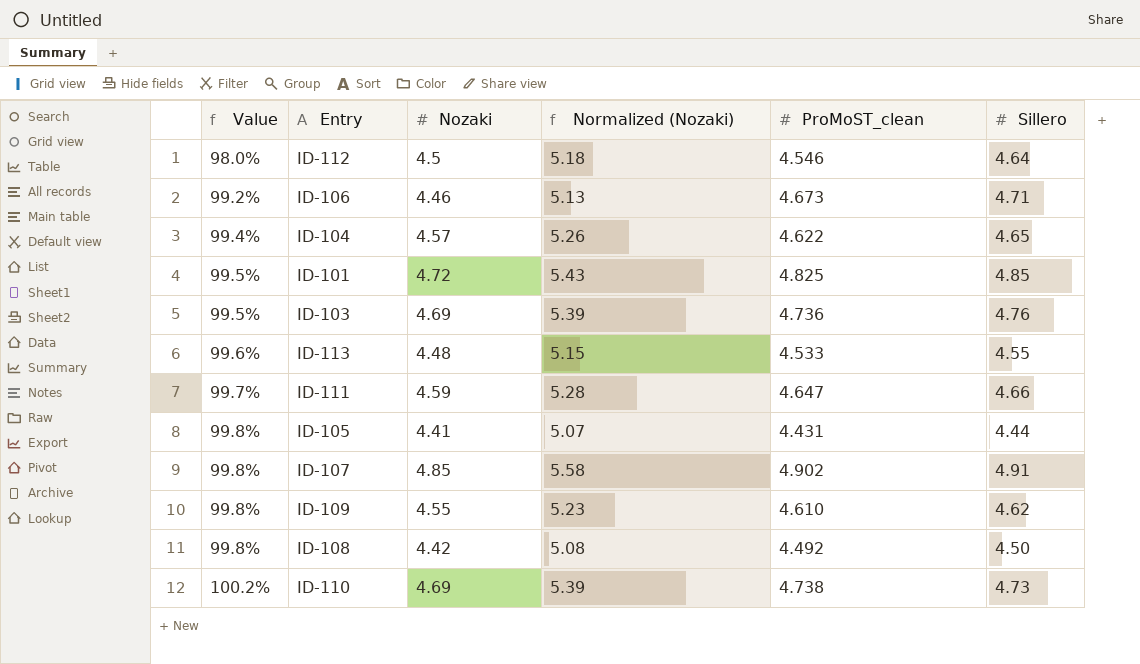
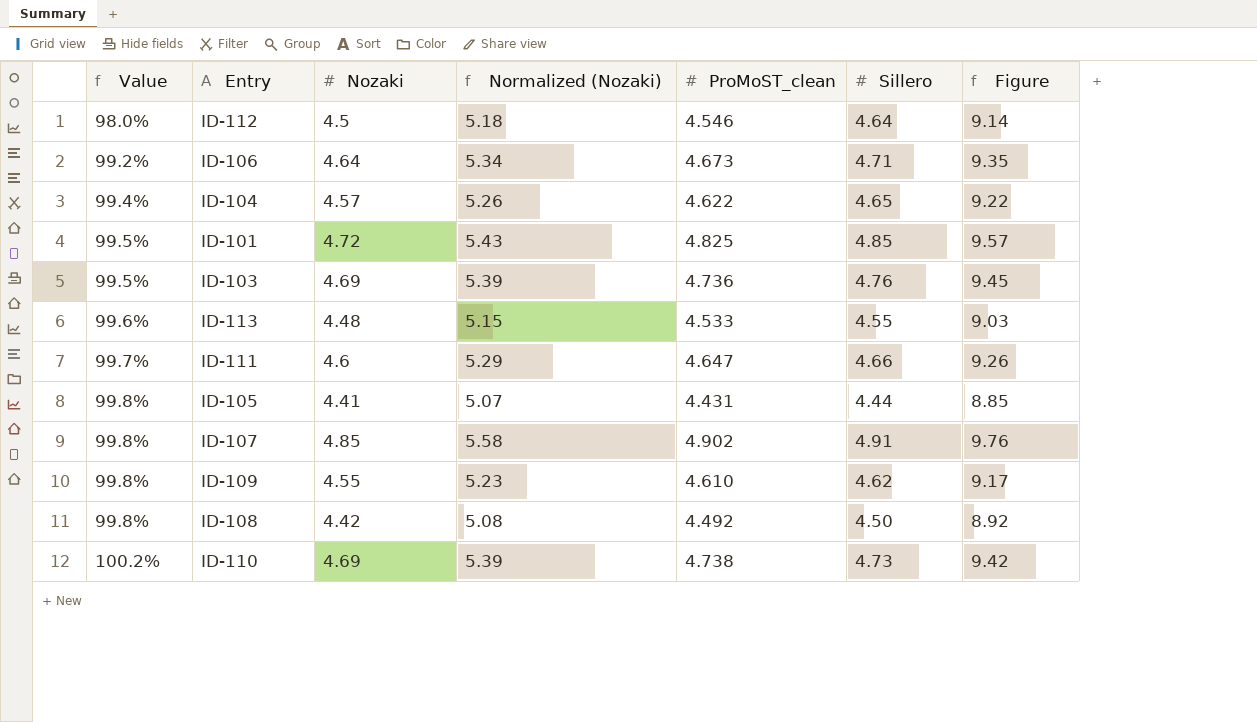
column Figure | formula: none -> [Nozaki] + [Sillero]
ID-106 | Nozaki: 4.46 -> 4.64
ID-106 | Normalized (Nozaki): 5.13 -> 5.34
ID-111 | Nozaki: 4.59 -> 4.6
ID-111 | Normalized (Nozaki): 5.28 -> 5.29

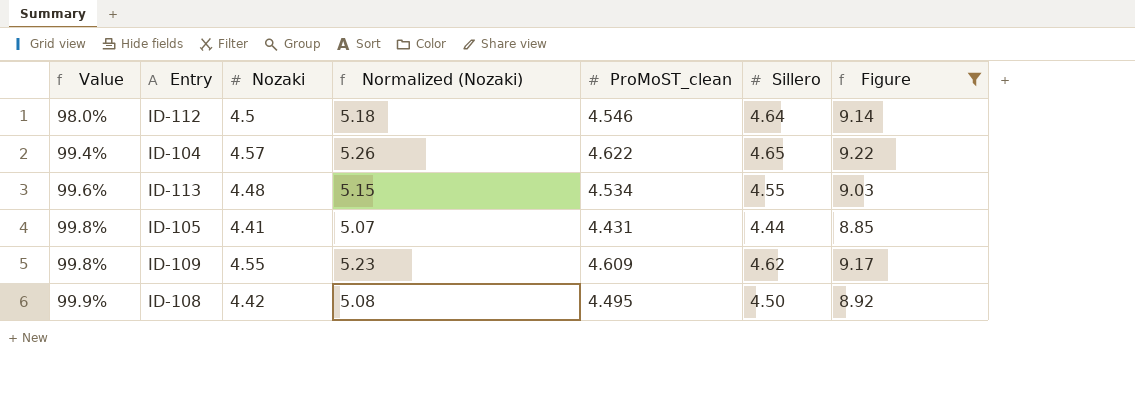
filter: none -> Figure <= 9.22
ID-113 | ProMoST_clean: 4.533 -> 4.534
ID-109 | ProMoST_clean: 4.610 -> 4.609
ID-108 | Value: 99.8% -> 99.9%
ID-108 | ProMoST_clean: 4.492 -> 4.495

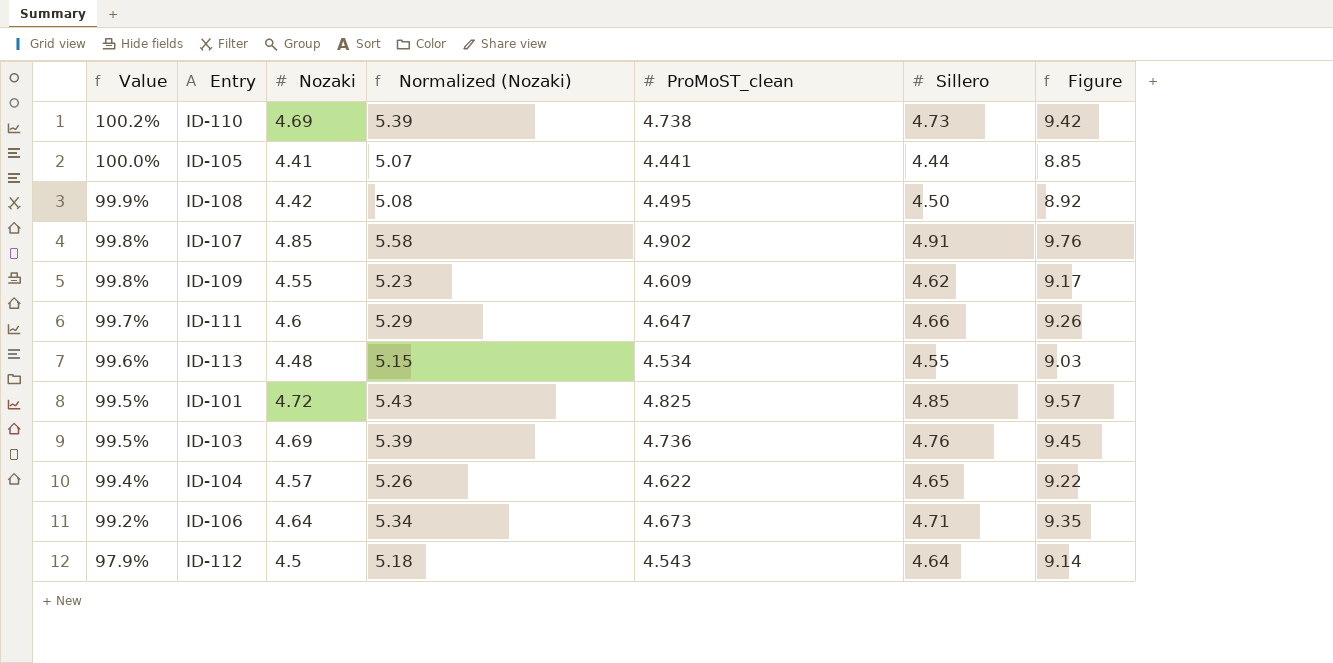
filter: Figure <= 9.22 -> none
row order: Value ascending -> Value descending
ID-105 | Value: 99.8% -> 100.0%
ID-105 | ProMoST_clean: 4.431 -> 4.441
ID-112 | Value: 98.0% -> 97.9%
ID-112 | ProMoST_clean: 4.546 -> 4.543

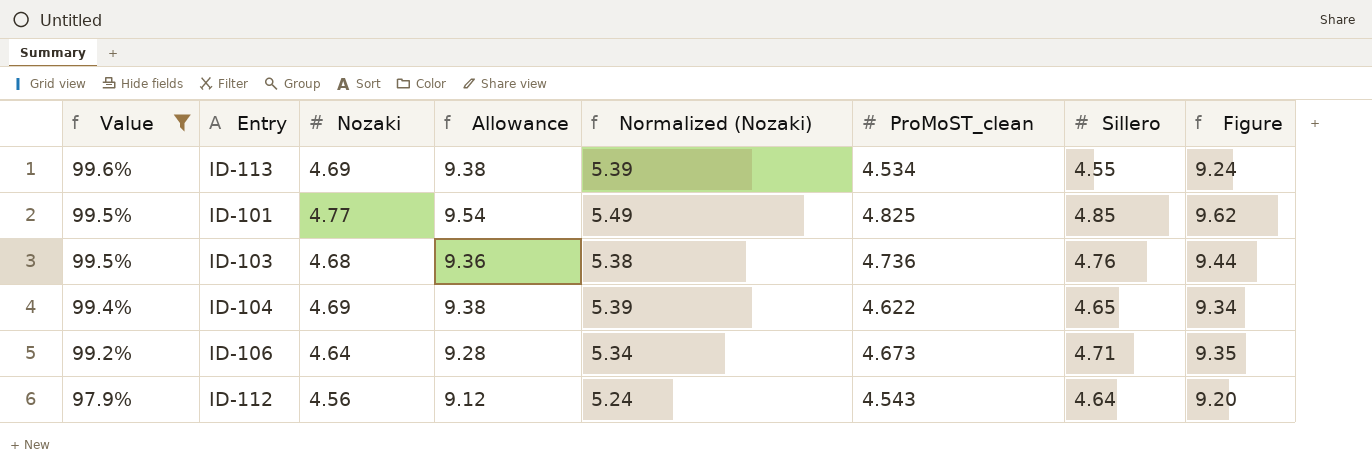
filter: none -> Value <= 99.6%
column Allowance | formula: none -> [Nozaki] * 2
ID-113 | Nozaki: 4.48 -> 4.69
ID-113 | Normalized (Nozaki): 5.15 -> 5.39
ID-113 | Figure: 9.03 -> 9.24
ID-101 | Nozaki: 4.72 -> 4.77
ID-101 | Normalized (Nozaki): 5.43 -> 5.49
ID-101 | Figure: 9.57 -> 9.62
ID-103 | Nozaki: 4.69 -> 4.68
ID-103 | Normalized (Nozaki): 5.39 -> 5.38
ID-103 | Figure: 9.45 -> 9.44
ID-104 | Nozaki: 4.57 -> 4.69
ID-104 | Normalized (Nozaki): 5.26 -> 5.39
ID-104 | Figure: 9.22 -> 9.34
ID-112 | Nozaki: 4.5 -> 4.56
ID-112 | Normalized (Nozaki): 5.18 -> 5.24
ID-112 | Figure: 9.14 -> 9.20

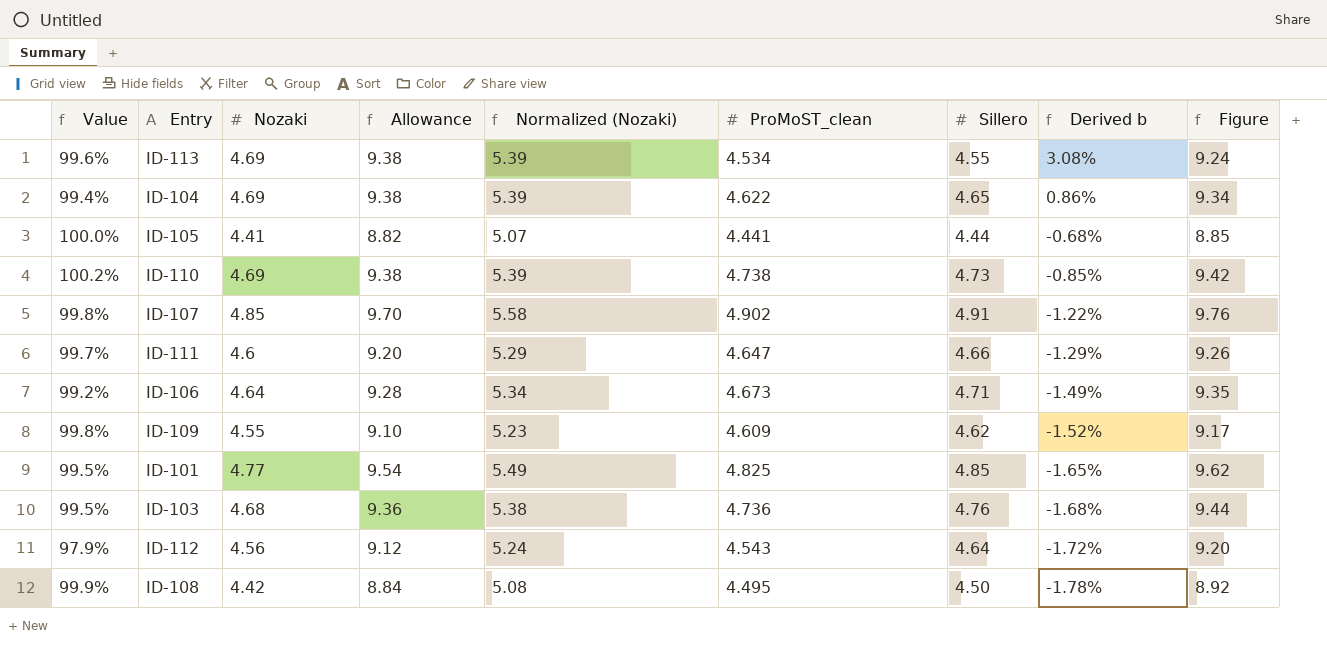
filter: Value <= 99.6% -> none
row order: Value descending -> Derived b descending
column Derived b | formula: none -> ([Nozaki] - [Sillero]) / [Sillero]

